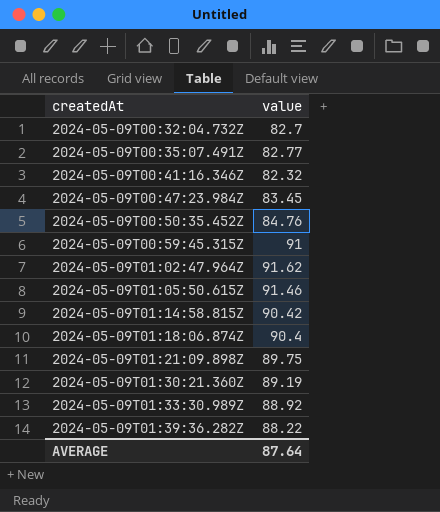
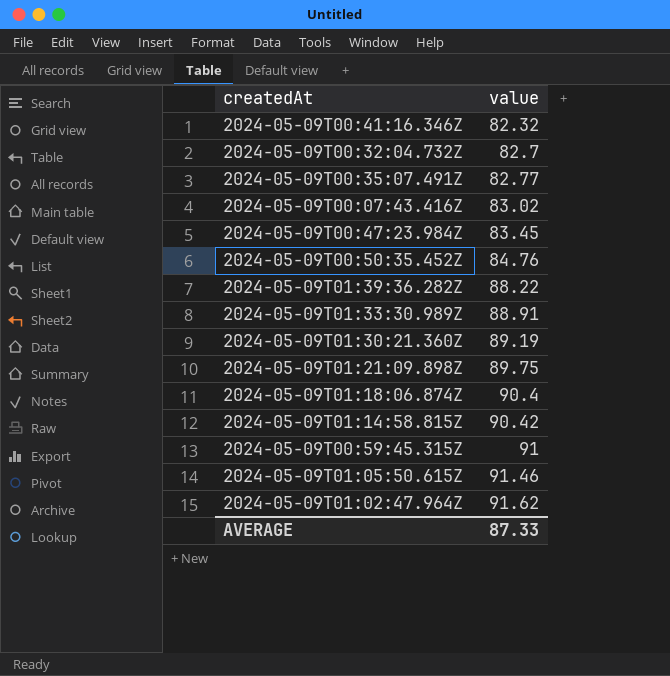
row order: createdAt ascending -> value ascending
row 2024-05-09T00:07:43.416Z: none -> 83.02
2024-05-09T01:33:30.989Z | value: 88.92 -> 88.91
AVERAGE | value: 87.64 -> 87.33

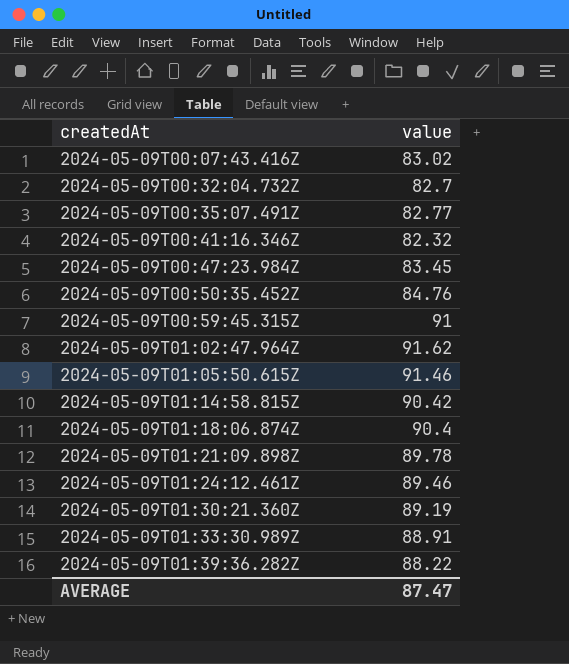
row order: value ascending -> createdAt ascending
2024-05-09T01:21:09.898Z | value: 89.75 -> 89.78
row 2024-05-09T01:24:12.461Z: none -> 89.46
AVERAGE | value: 87.33 -> 87.47

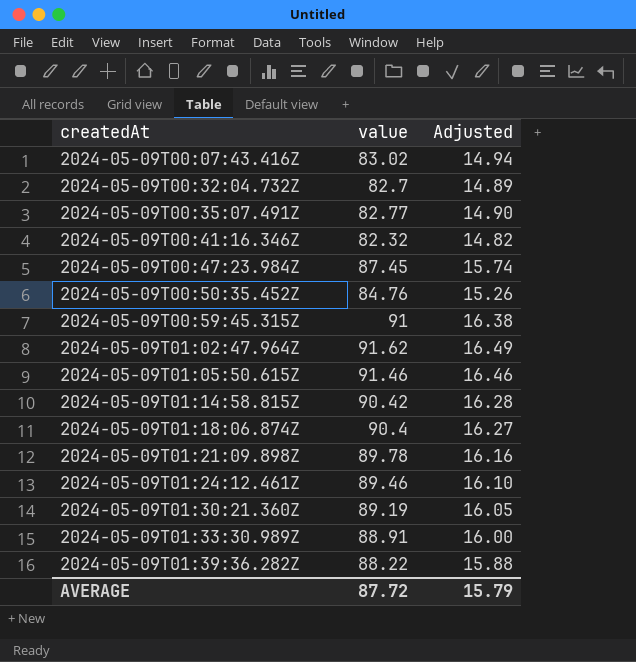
column Adjusted | formula: none -> [value] * 0.18
2024-05-09T00:47:23.984Z | value: 83.45 -> 87.45
AVERAGE | value: 87.47 -> 87.72

